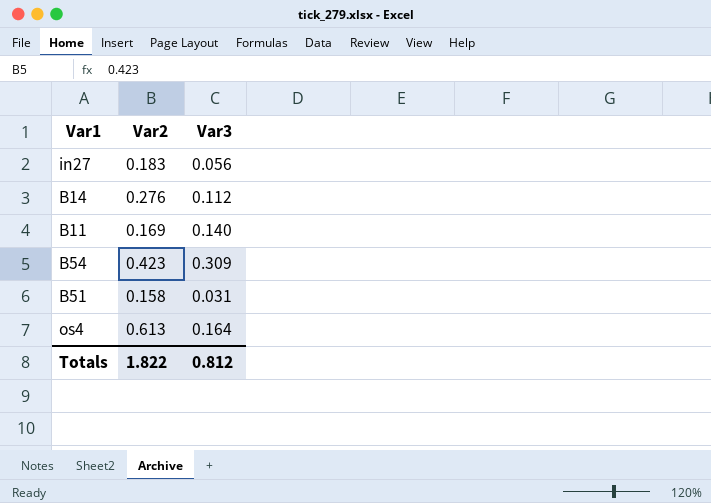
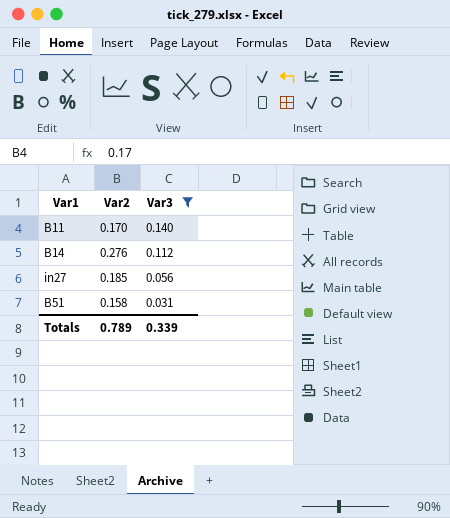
filter: none -> Var3 <= 0.140
row order: none -> Var3 descending
B11 | Var2: 0.169 -> 0.170
in27 | Var2: 0.183 -> 0.185
Totals | Var2: 1.822 -> 0.789
Totals | Var3: 0.812 -> 0.339

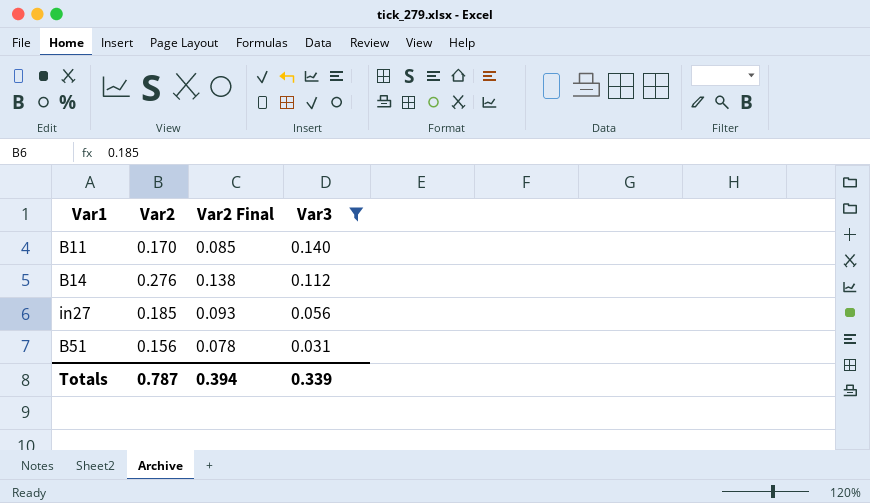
column Var2 Final | formula: none -> [Var2] * 0.5
B51 | Var2: 0.158 -> 0.156
Totals | Var2: 0.789 -> 0.787

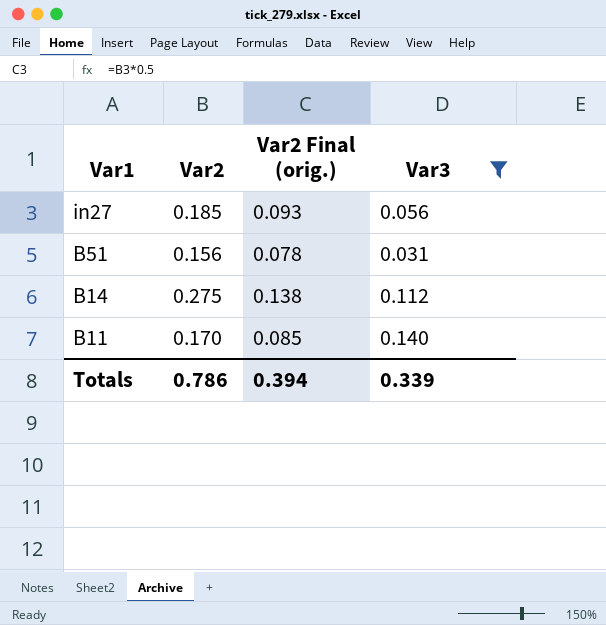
row order: Var3 descending -> Var1 descending
column name: Var2 Final -> Var2 Final (orig.)
B14 | Var2: 0.276 -> 0.275
Totals | Var2: 0.787 -> 0.786

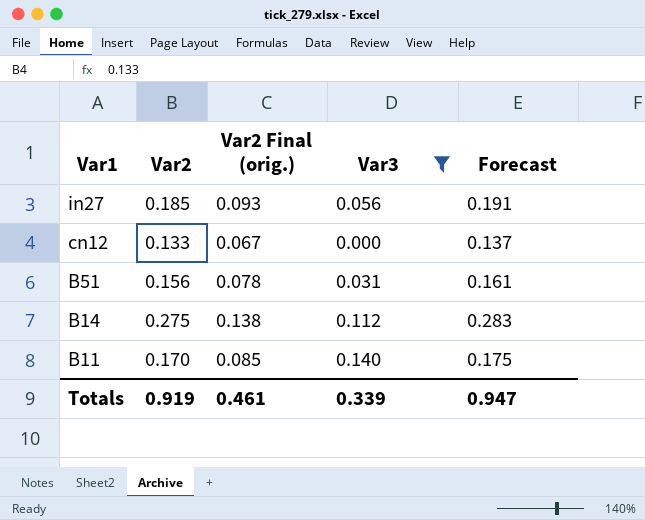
column Forecast | formula: none -> [Var2] * 1.03
row cn12: none -> 0.133 | 0.067 | 0.000 | 0.137
Totals | Var2: 0.786 -> 0.919
Totals | Var2 Final (orig.): 0.394 -> 0.461

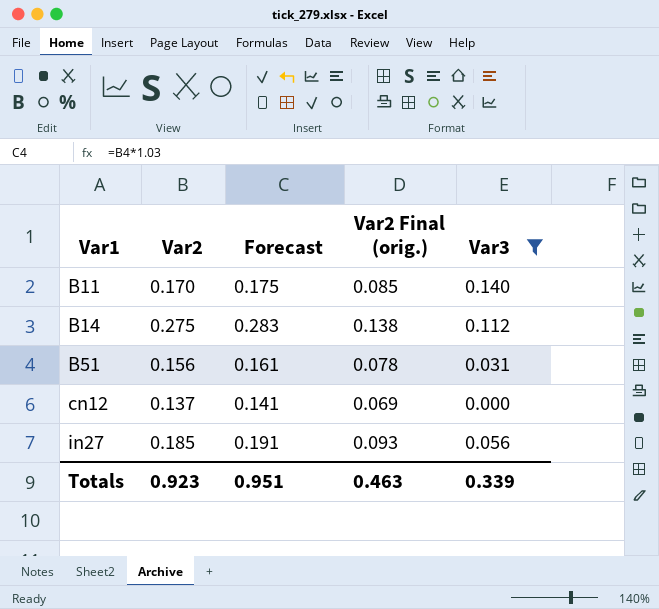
row order: Var1 descending -> Var1 ascending
column Forecast | position: 5 -> 3
cn12 | Var2: 0.133 -> 0.137
cn12 | Forecast: 0.137 -> 0.141
cn12 | Var2 Final (orig.): 0.067 -> 0.069
Totals | Var2: 0.919 -> 0.923
Totals | Forecast: 0.947 -> 0.951
Totals | Var2 Final (orig.): 0.461 -> 0.463

